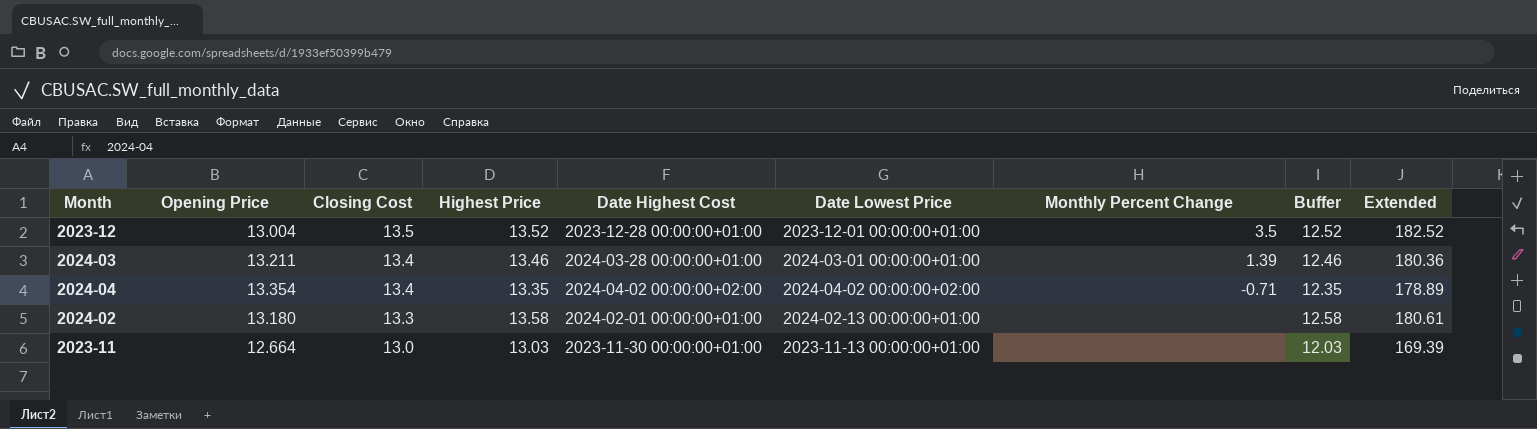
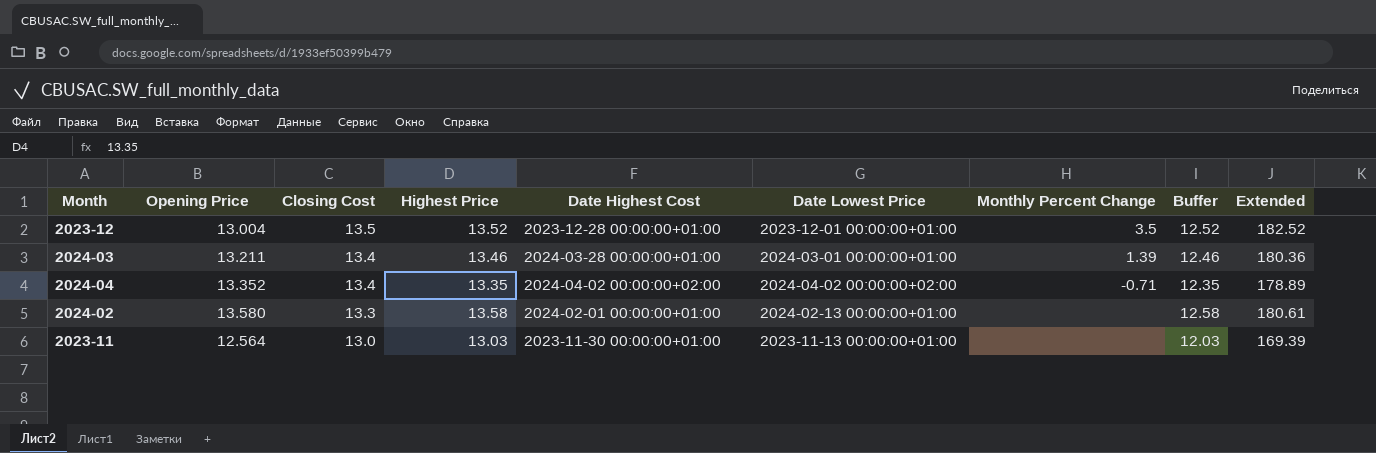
2024-04 | Opening Price: 13.354 -> 13.352
2024-02 | Opening Price: 13.180 -> 13.580
2023-11 | Opening Price: 12.664 -> 12.564

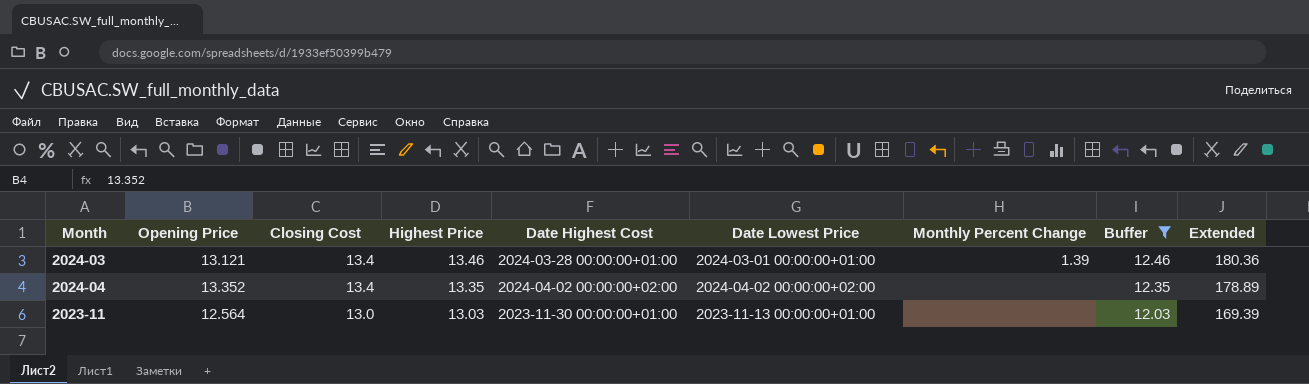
filter: none -> Buffer <= 12.46
2024-03 | Opening Price: 13.211 -> 13.121
2024-04 | Monthly Percent Change: -0.71 -> none

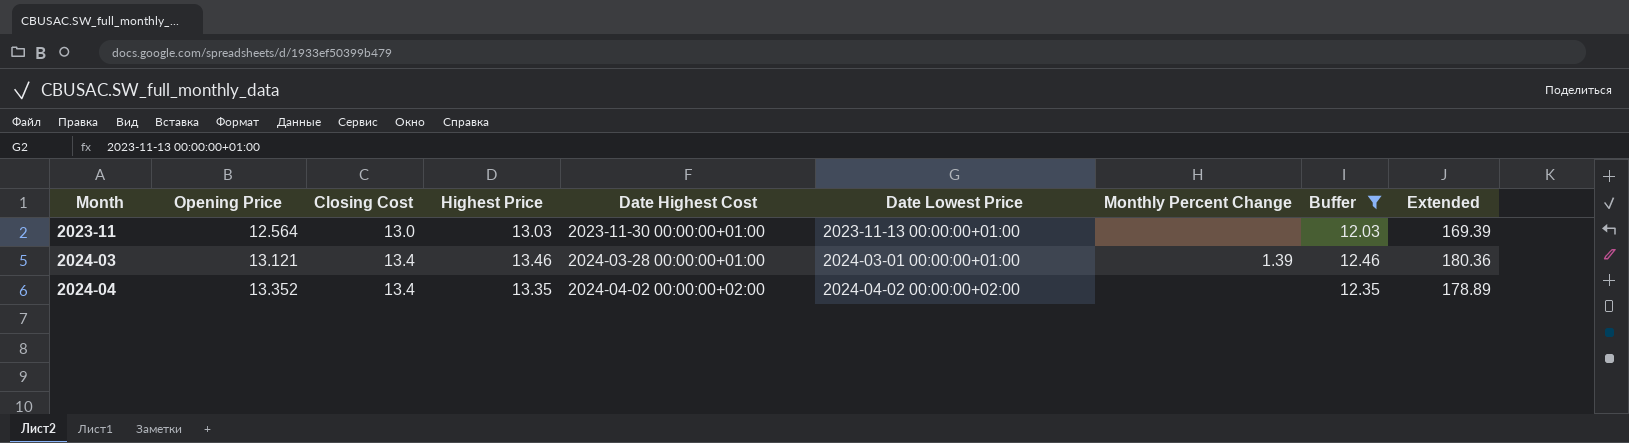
row order: Closing Cost descending -> Month ascending

